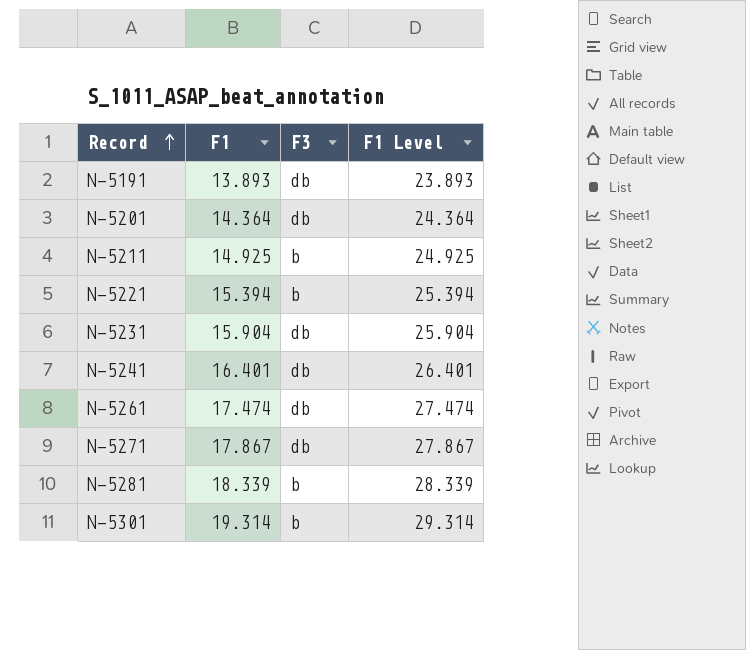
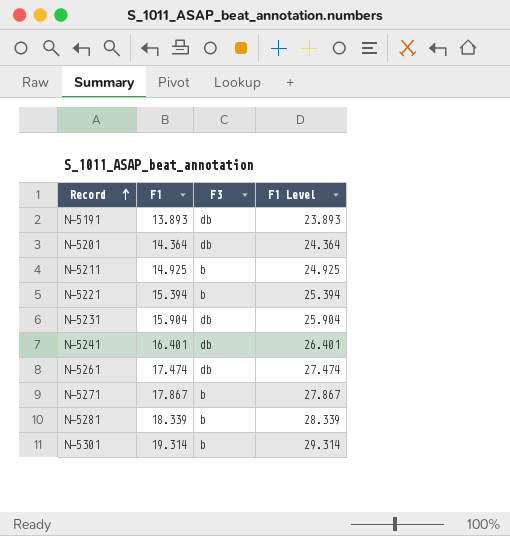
N-5271 | F3: db -> b

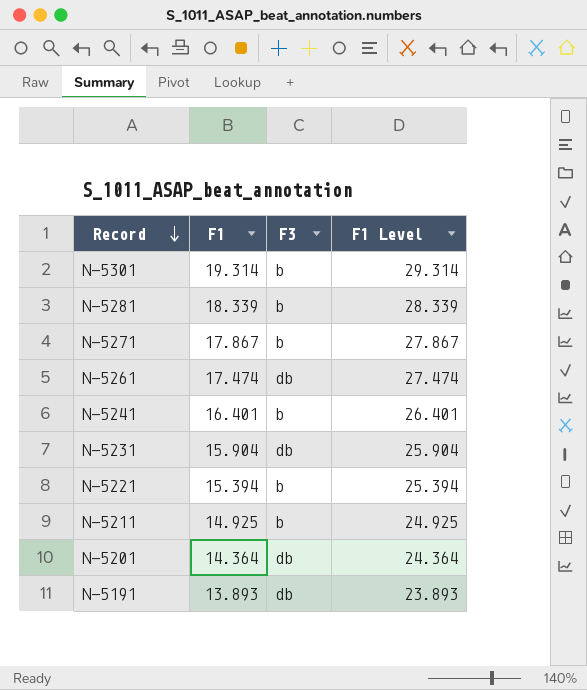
row order: Record ascending -> Record descending
N-5241 | F3: db -> b

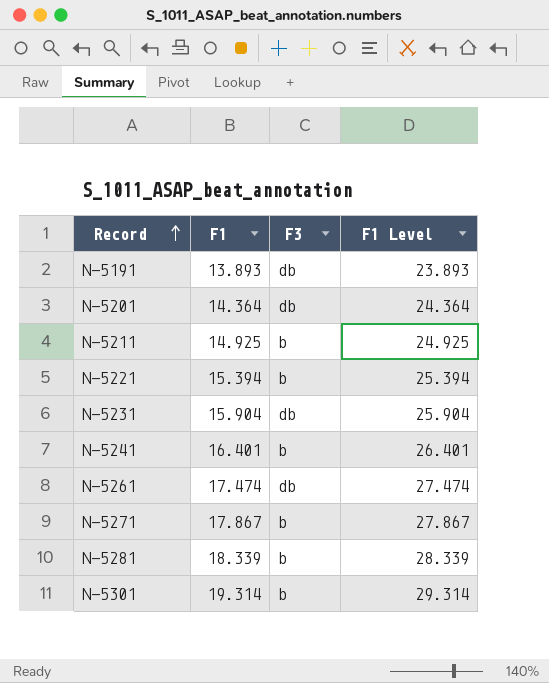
row order: Record descending -> Record ascending

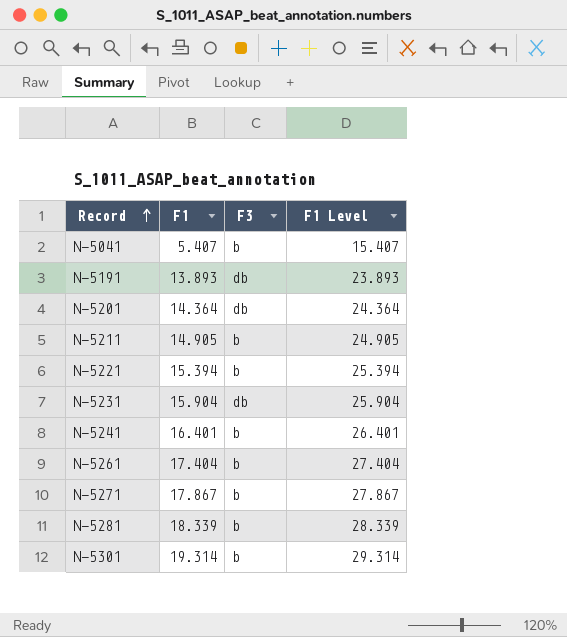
row N-5041: none -> 5.407 | b | 15.407
N-5211 | F1: 14.925 -> 14.905
N-5211 | F1 Level: 24.925 -> 24.905
N-5261 | F1: 17.474 -> 17.404
N-5261 | F3: db -> b
N-5261 | F1 Level: 27.474 -> 27.404

